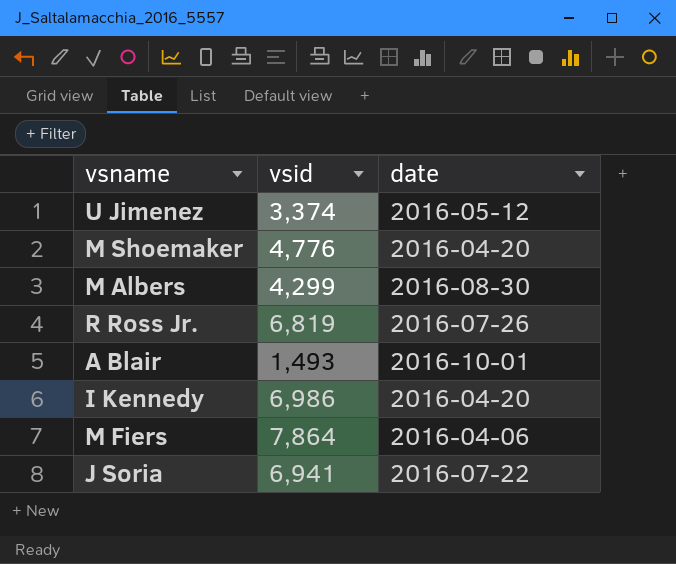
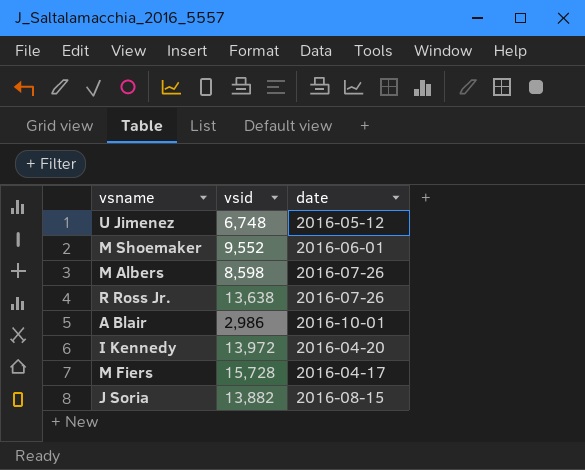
U Jimenez | vsid: 3,374 -> 6,748
M Shoemaker | vsid: 4,776 -> 9,552
M Shoemaker | date: 2016-04-20 -> 2016-06-01
M Albers | vsid: 4,299 -> 8,598
M Albers | date: 2016-08-30 -> 2016-07-26
R Ross Jr. | vsid: 6,819 -> 13,638
A Blair | vsid: 1,493 -> 2,986
I Kennedy | vsid: 6,986 -> 13,972
M Fiers | vsid: 7,864 -> 15,728
M Fiers | date: 2016-04-06 -> 2016-04-17
J Soria | vsid: 6,941 -> 13,882
J Soria | date: 2016-07-22 -> 2016-08-15

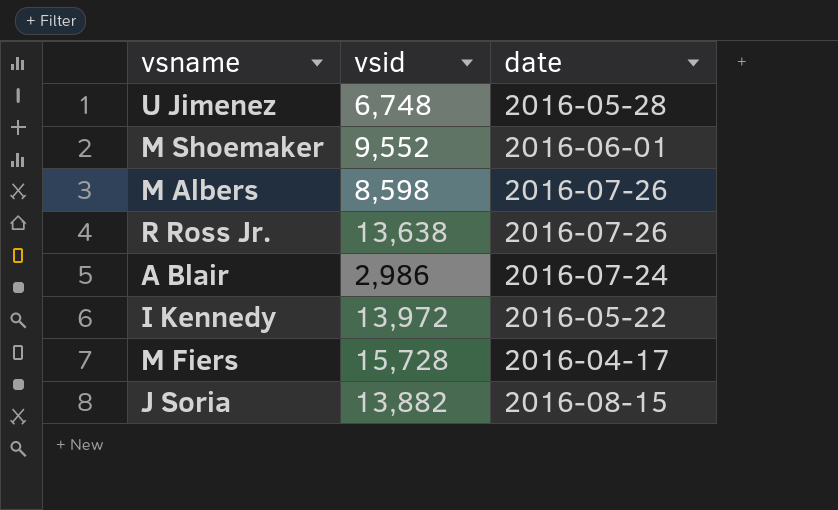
U Jimenez | date: 2016-05-12 -> 2016-05-28
A Blair | date: 2016-10-01 -> 2016-07-24
I Kennedy | date: 2016-04-20 -> 2016-05-22

